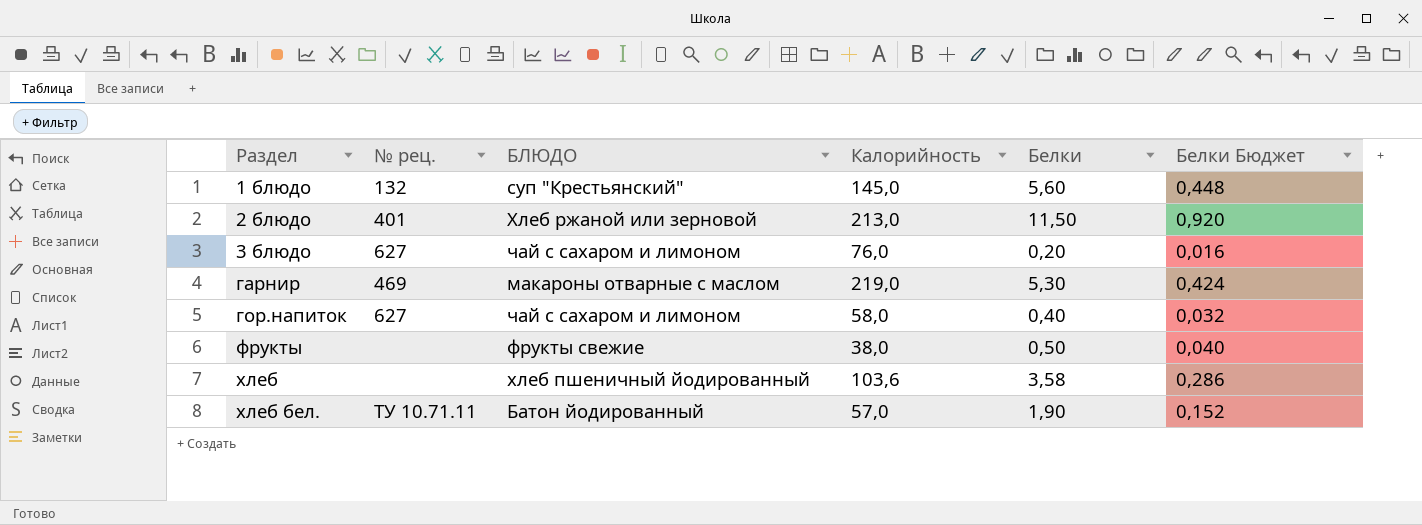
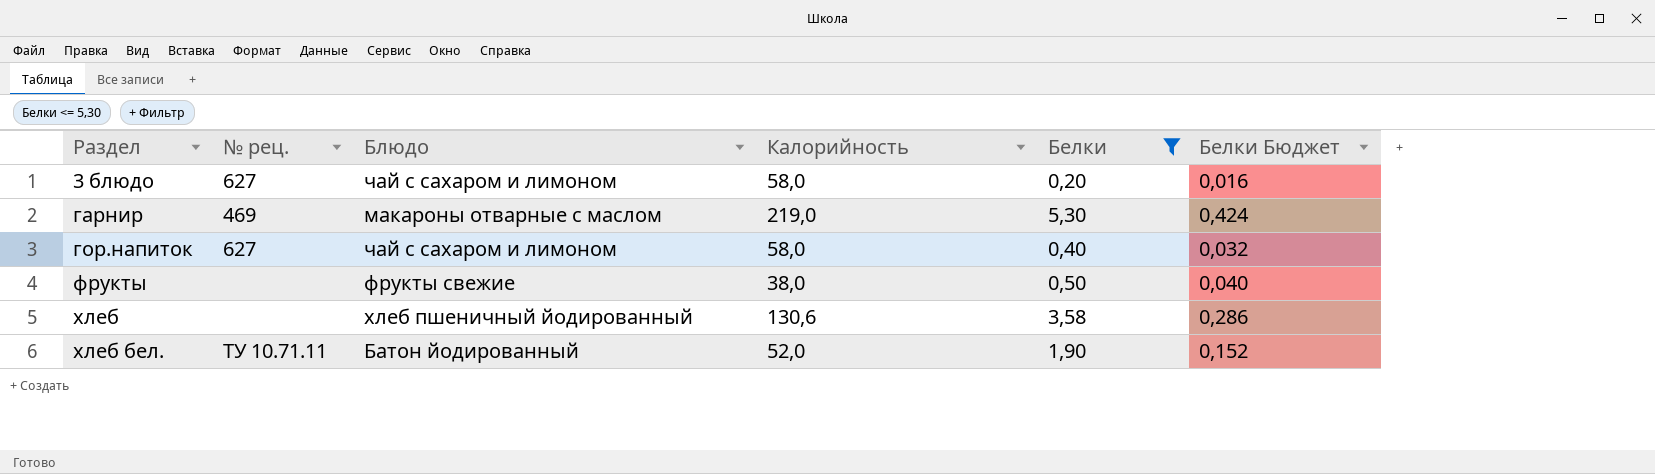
filter: none -> Белки <= 5,30
column name: БЛЮДО -> Блюдо
3 блюдо | Калорийность: 76,0 -> 58,0
хлеб | Калорийность: 103,6 -> 130,6
хлеб бел. | Калорийность: 57,0 -> 52,0

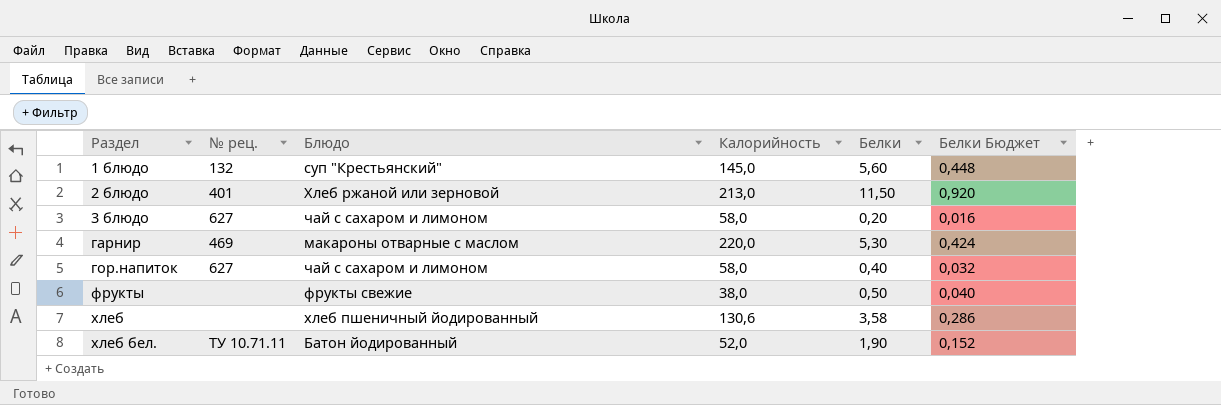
filter: Белки <= 5,30 -> none
гарнир | Калорийность: 219,0 -> 220,0

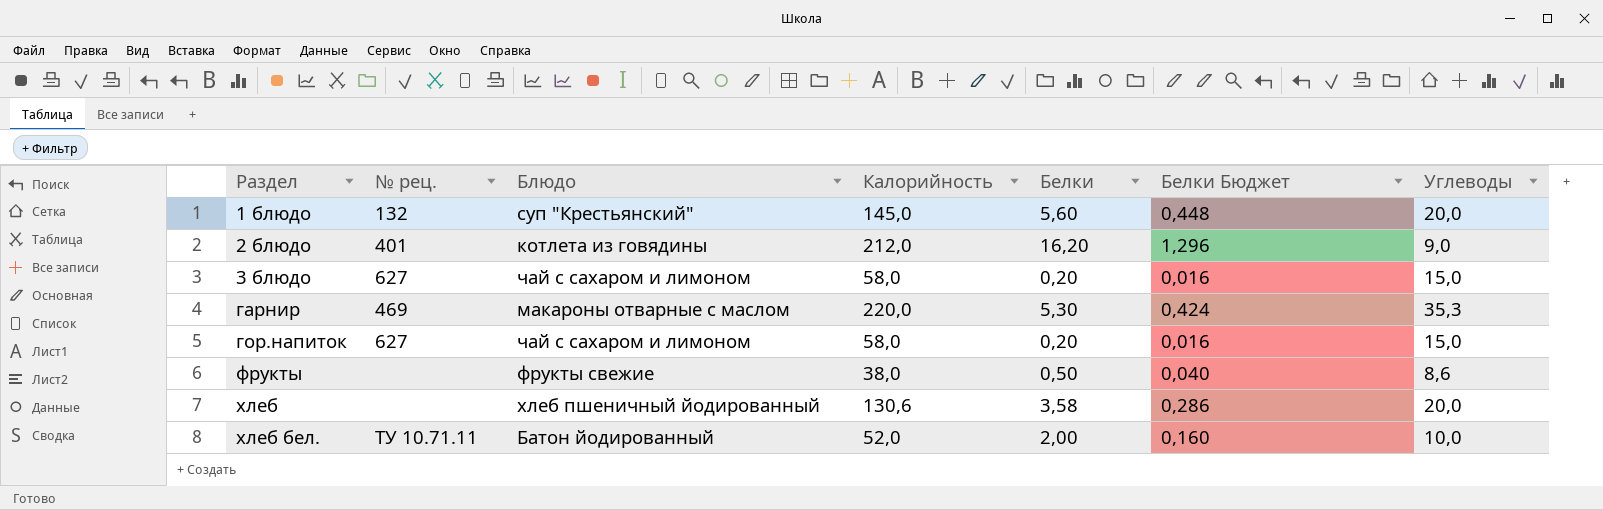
column Углеводы | position: none -> 7
2 блюдо | Блюдо: Хлеб ржаной или зерновой -> котлета из говядины
2 блюдо | Калорийность: 213,0 -> 212,0
2 блюдо | Белки: 11,50 -> 16,20
2 блюдо | Белки Бюджет: 0,920 -> 1,296
гор.напиток | Белки: 0,40 -> 0,20
гор.напиток | Белки Бюджет: 0,032 -> 0,016
хлеб бел. | Белки: 1,90 -> 2,00
хлеб бел. | Белки Бюджет: 0,152 -> 0,160

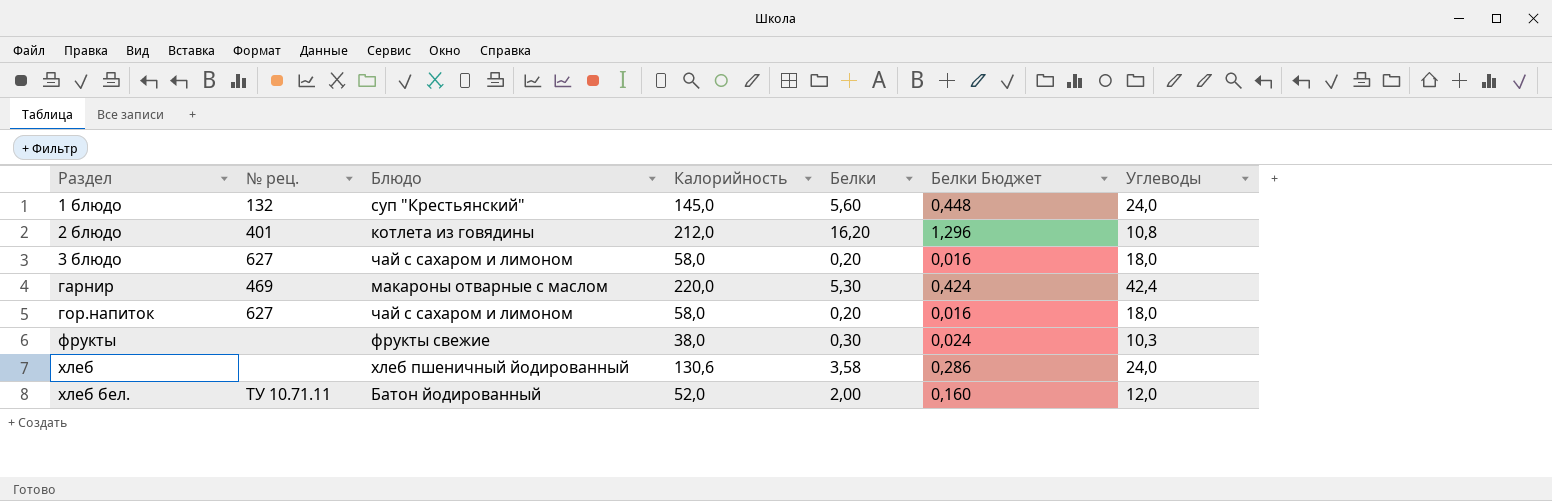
1 блюдо | Углеводы: 20,0 -> 24,0
2 блюдо | Углеводы: 9,0 -> 10,8
3 блюдо | Углеводы: 15,0 -> 18,0
гарнир | Углеводы: 35,3 -> 42,4
гор.напиток | Углеводы: 15,0 -> 18,0
фрукты | Белки: 0,50 -> 0,30
фрукты | Белки Бюджет: 0,040 -> 0,024
фрукты | Углеводы: 8,6 -> 10,3
хлеб | Углеводы: 20,0 -> 24,0
хлеб бел. | Углеводы: 10,0 -> 12,0

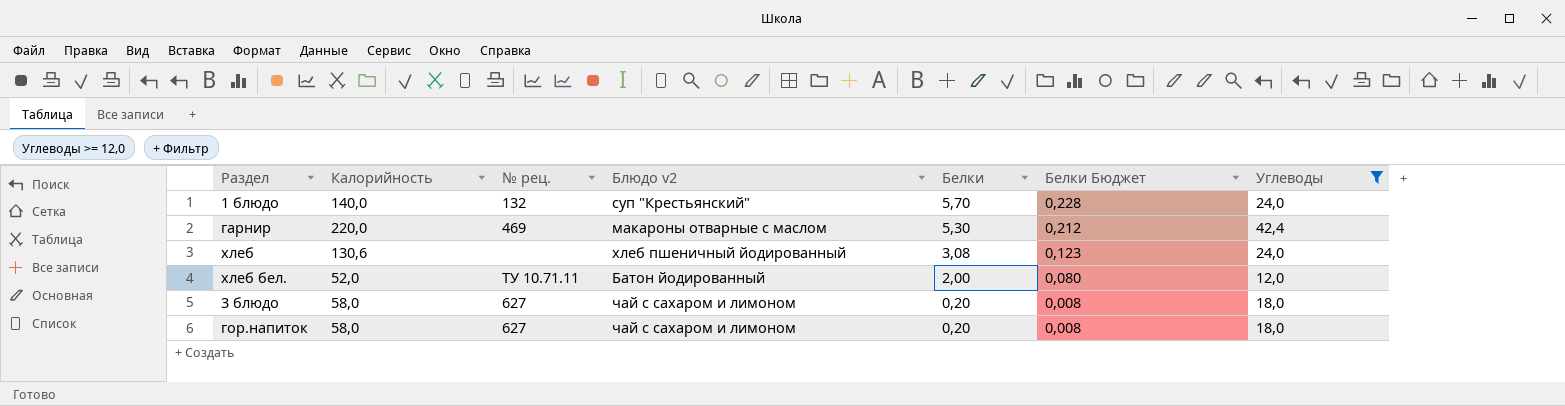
filter: none -> Углеводы >= 12,0
row order: Раздел ascending -> Белки descending
column Калорийность | position: 4 -> 2
column name: Блюдо -> Блюдо v2
column Белки Бюджет | formula: [Белки] * 0,08 -> [Белки] * 0,04
1 блюдо | Калорийность: 145,0 -> 140,0
1 блюдо | Белки: 5,60 -> 5,70
хлеб | Белки: 3,58 -> 3,08

